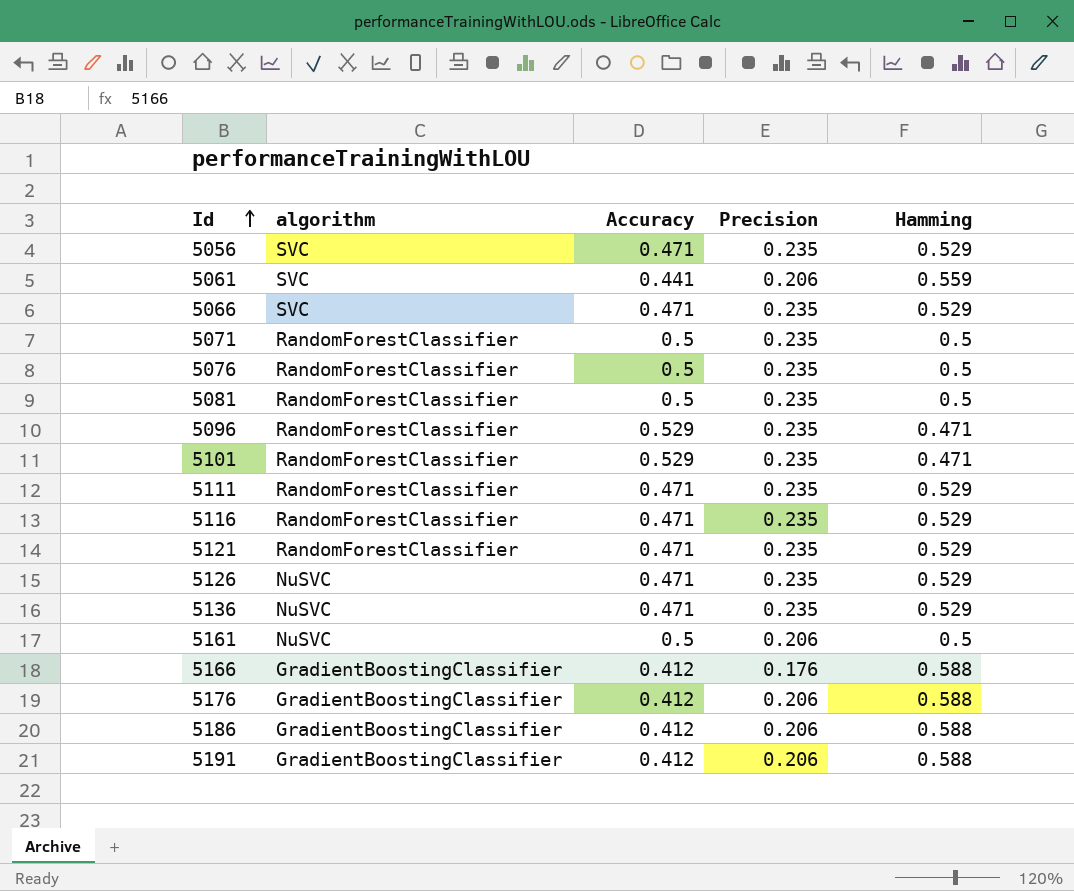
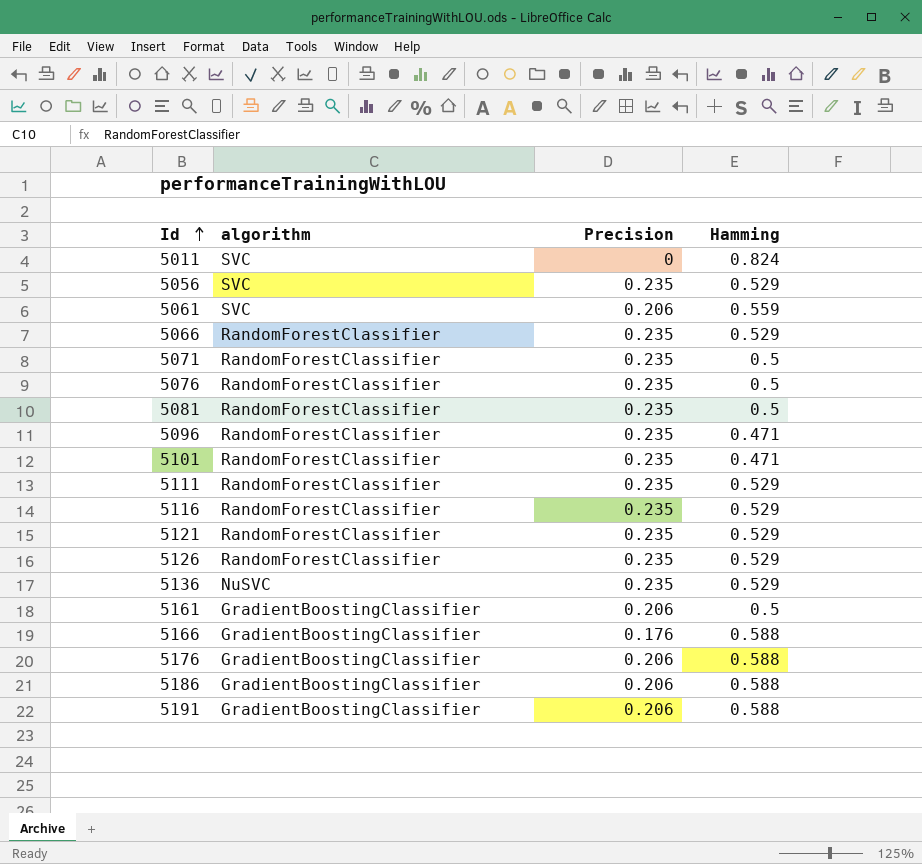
column Accuracy | position: 3 -> none
row 5011: none -> SVC | 0 | 0.824
5066 | algorithm: SVC -> RandomForestClassifier
5126 | algorithm: NuSVC -> RandomForestClassifier
5161 | algorithm: NuSVC -> GradientBoostingClassifier

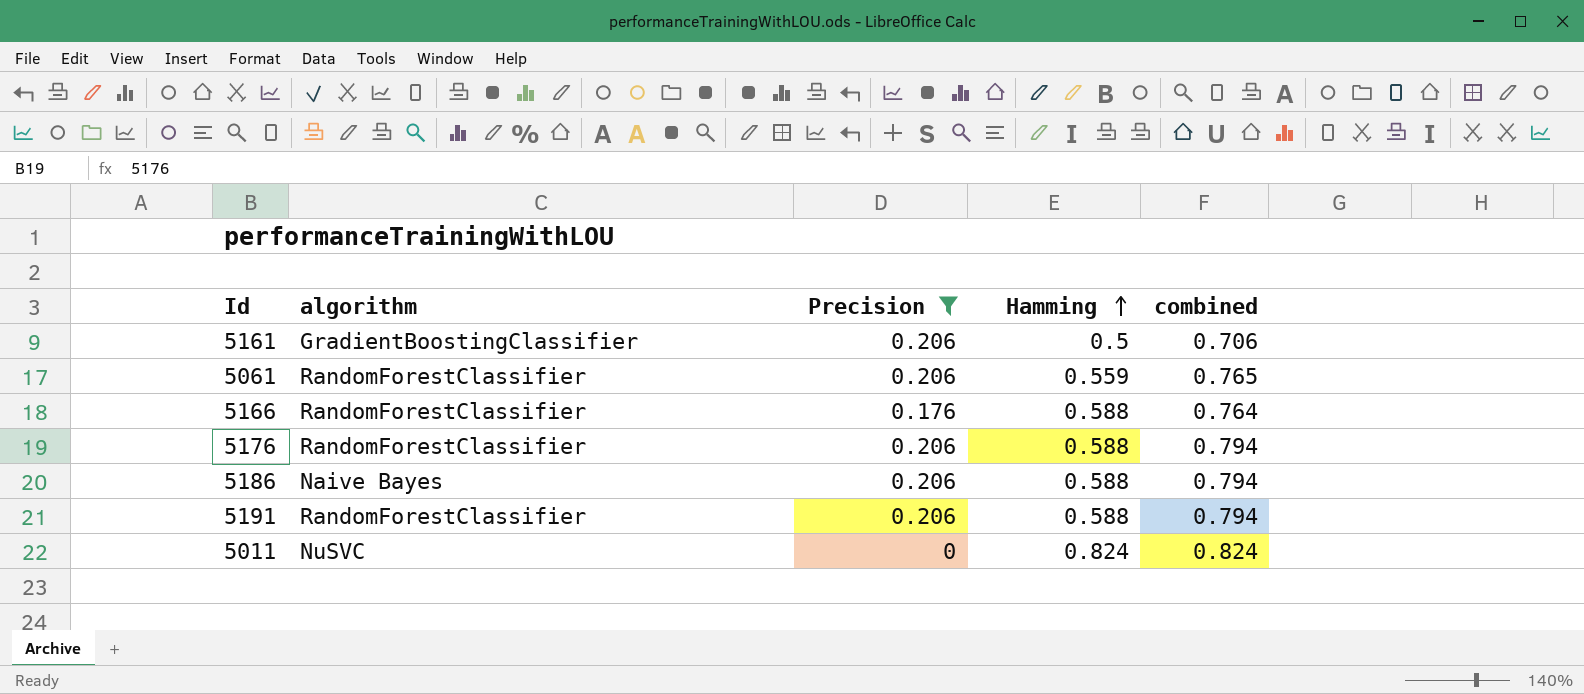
filter: none -> Precision != 0.235
row order: Id ascending -> Hamming ascending
column combined | formula: none -> [Precision] + [Hamming]
5061 | algorithm: SVC -> RandomForestClassifier
5166 | algorithm: GradientBoostingClassifier -> RandomForestClassifier
5176 | algorithm: GradientBoostingClassifier -> RandomForestClassifier
5186 | algorithm: GradientBoostingClassifier -> Naive Bayes
5191 | algorithm: GradientBoostingClassifier -> RandomForestClassifier
5011 | algorithm: SVC -> NuSVC

